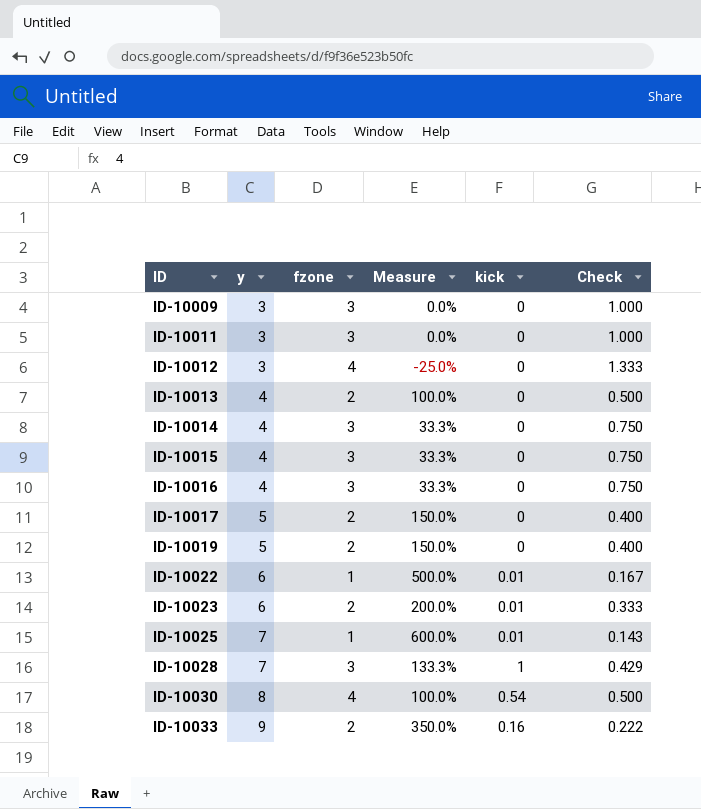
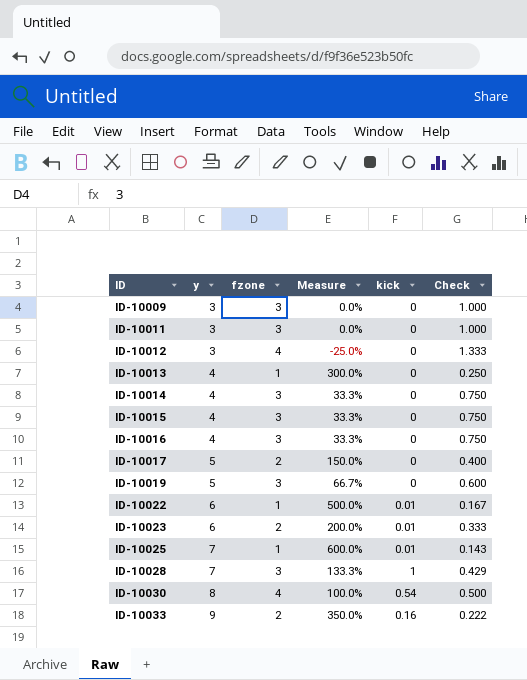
ID-10013 | fzone: 2 -> 1
ID-10013 | Measure: 100.0% -> 300.0%
ID-10013 | Check: 0.500 -> 0.250
ID-10019 | fzone: 2 -> 3
ID-10019 | Measure: 150.0% -> 66.7%
ID-10019 | Check: 0.400 -> 0.600

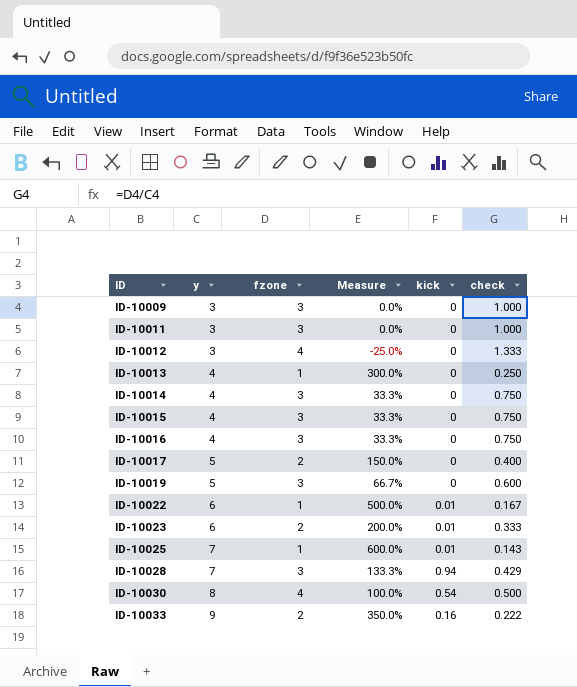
column name: Check -> check
ID-10028 | kick: 1 -> 0.94

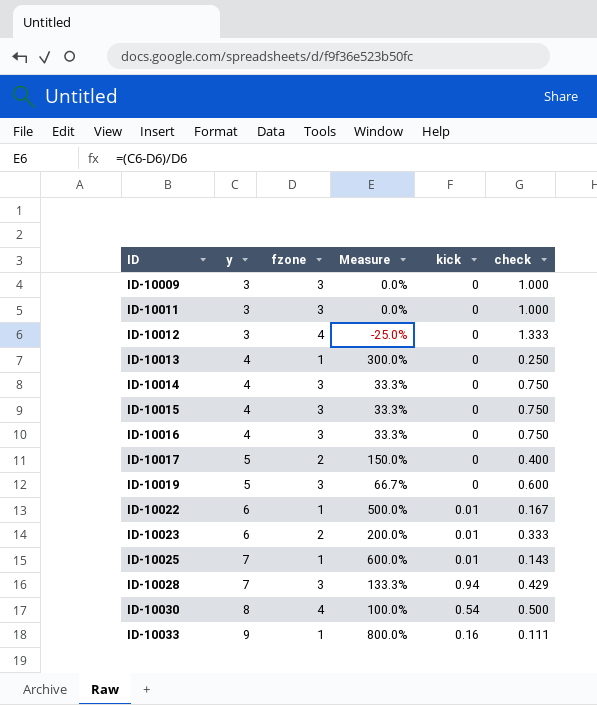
ID-10033 | fzone: 2 -> 1
ID-10033 | Measure: 350.0% -> 800.0%
ID-10033 | check: 0.222 -> 0.111

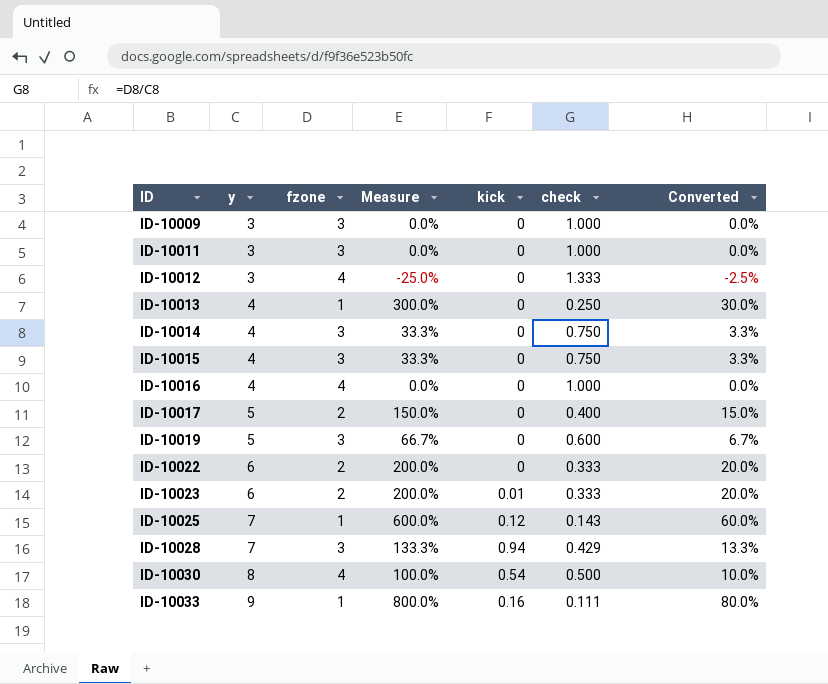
column Converted | formula: none -> [Measure] * 0.1
ID-10016 | fzone: 3 -> 4
ID-10016 | Measure: 33.3% -> 0.0%
ID-10016 | check: 0.750 -> 1.000
ID-10022 | fzone: 1 -> 2
ID-10022 | Measure: 500.0% -> 200.0%
ID-10022 | kick: 0.01 -> 0
ID-10022 | check: 0.167 -> 0.333
ID-10025 | kick: 0.01 -> 0.12

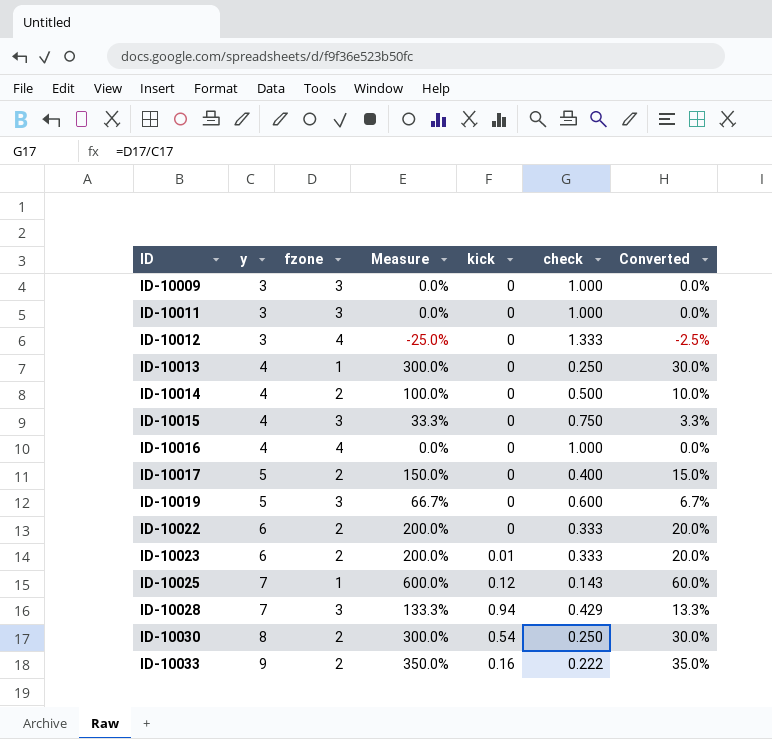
ID-10014 | fzone: 3 -> 2
ID-10014 | Measure: 33.3% -> 100.0%
ID-10014 | check: 0.750 -> 0.500
ID-10014 | Converted: 3.3% -> 10.0%
ID-10030 | fzone: 4 -> 2
ID-10030 | Measure: 100.0% -> 300.0%
ID-10030 | check: 0.500 -> 0.250
ID-10030 | Converted: 10.0% -> 30.0%
ID-10033 | fzone: 1 -> 2
ID-10033 | Measure: 800.0% -> 350.0%
ID-10033 | check: 0.111 -> 0.222
ID-10033 | Converted: 80.0% -> 35.0%

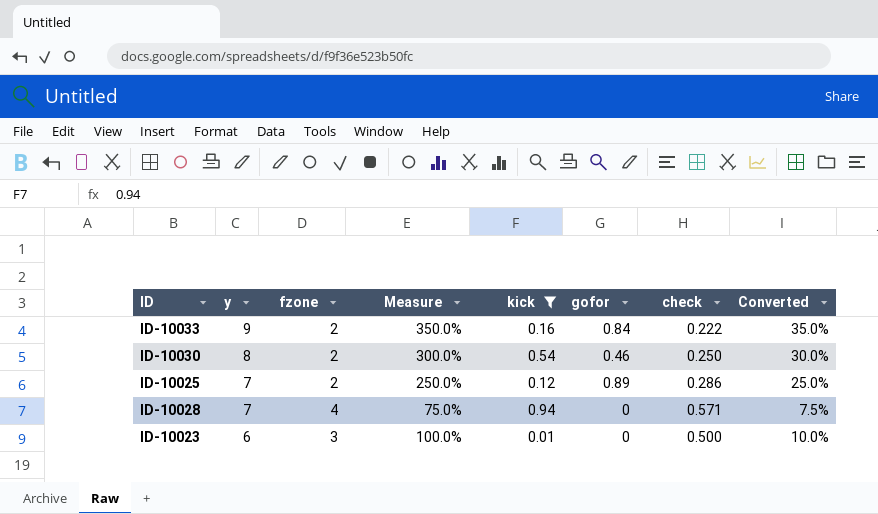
filter: none -> kick != 0
row order: ID ascending -> y descending
column gofor | position: none -> 6
ID-10025 | fzone: 1 -> 2
ID-10025 | Measure: 600.0% -> 250.0%
ID-10025 | check: 0.143 -> 0.286
ID-10025 | Converted: 60.0% -> 25.0%
ID-10028 | fzone: 3 -> 4
ID-10028 | Measure: 133.3% -> 75.0%
ID-10028 | check: 0.429 -> 0.571
ID-10028 | Converted: 13.3% -> 7.5%
ID-10023 | fzone: 2 -> 3
ID-10023 | Measure: 200.0% -> 100.0%
ID-10023 | check: 0.333 -> 0.500
ID-10023 | Converted: 20.0% -> 10.0%

